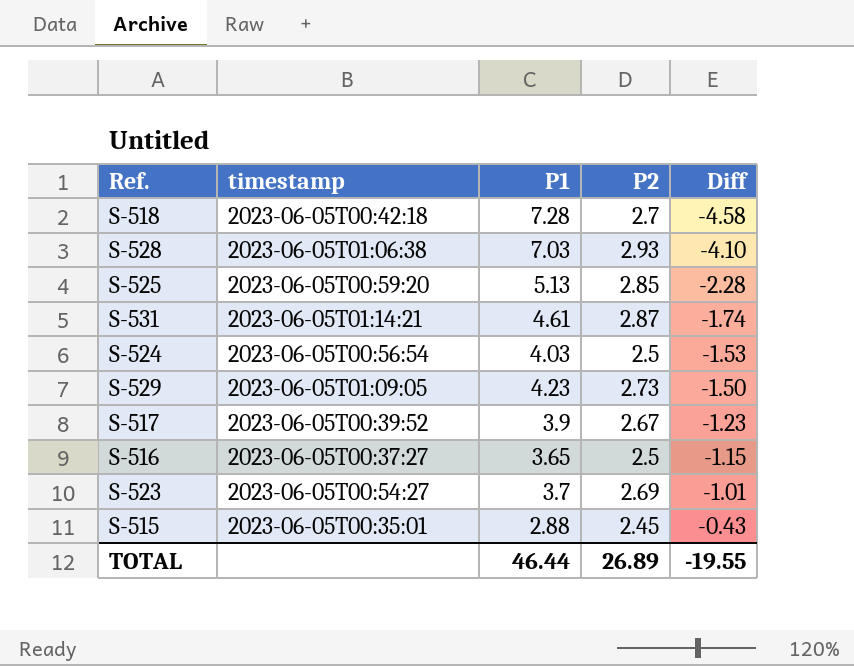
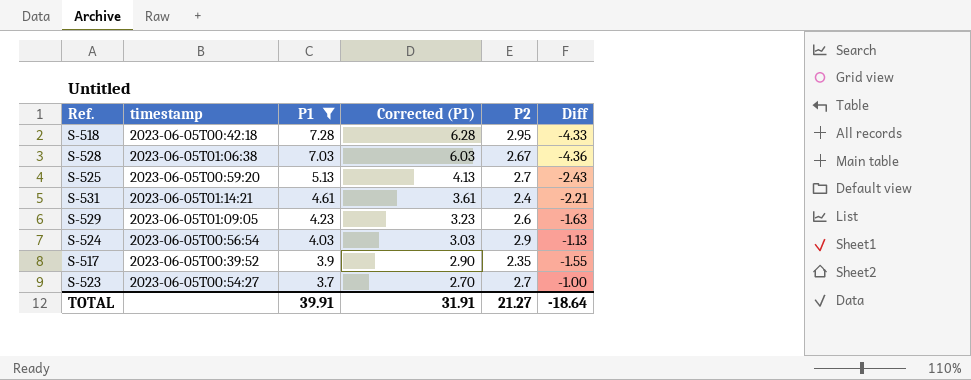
filter: none -> P1 >= 3.7
row order: Diff ascending -> P1 descending
column Corrected (P1) | formula: none -> [P1] - 1
S-518 | P2: 2.7 -> 2.95
S-518 | Diff: -4.58 -> -4.33
S-528 | P2: 2.93 -> 2.67
S-528 | Diff: -4.10 -> -4.36
S-525 | P2: 2.85 -> 2.7
S-525 | Diff: -2.28 -> -2.43
S-531 | P2: 2.87 -> 2.4
S-531 | Diff: -1.74 -> -2.21
S-529 | P2: 2.73 -> 2.6
S-529 | Diff: -1.50 -> -1.63
S-524 | P2: 2.5 -> 2.9
S-524 | Diff: -1.53 -> -1.13
S-517 | P2: 2.67 -> 2.35
S-517 | Diff: -1.23 -> -1.55
S-523 | P2: 2.69 -> 2.7
S-523 | Diff: -1.01 -> -1.00
TOTAL | P1: 46.44 -> 39.91
TOTAL | P2: 26.89 -> 21.27
TOTAL | Diff: -19.55 -> -18.64

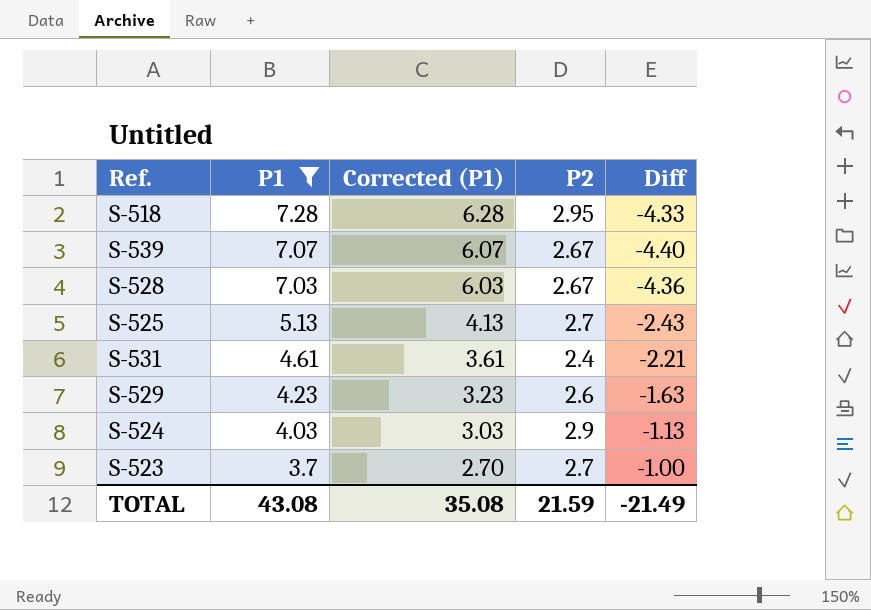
column timestamp | position: 2 -> none
row S-517: 2023-06-05T00:39:52 | 3.9 | 2.90 | 2.35 | -1.55 -> none
row S-539: none -> 7.07 | 6.07 | 2.67 | -4.40
TOTAL | P1: 39.91 -> 43.08
TOTAL | Corrected (P1): 31.91 -> 35.08
TOTAL | P2: 21.27 -> 21.59
TOTAL | Diff: -18.64 -> -21.49

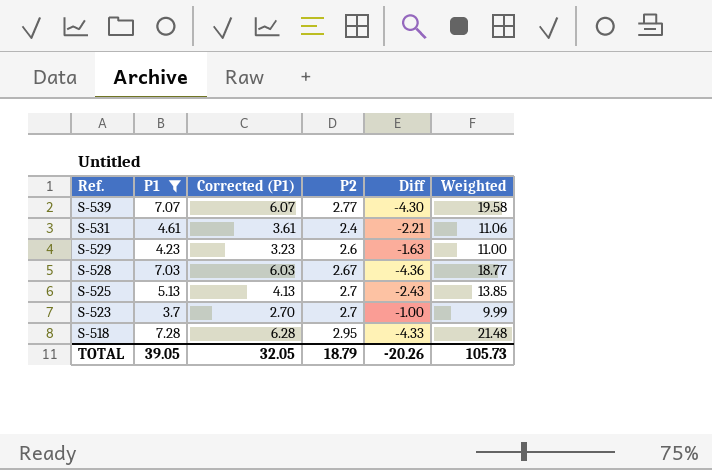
row order: P1 descending -> Ref. descending
column Weighted | formula: none -> [P1] * [P2]
row S-524: 4.03 | 3.03 | 2.9 | -1.13 -> none
S-539 | P2: 2.67 -> 2.77
S-539 | Diff: -4.40 -> -4.30
TOTAL | P1: 43.08 -> 39.05
TOTAL | Corrected (P1): 35.08 -> 32.05
TOTAL | P2: 21.59 -> 18.79
TOTAL | Diff: -21.49 -> -20.26

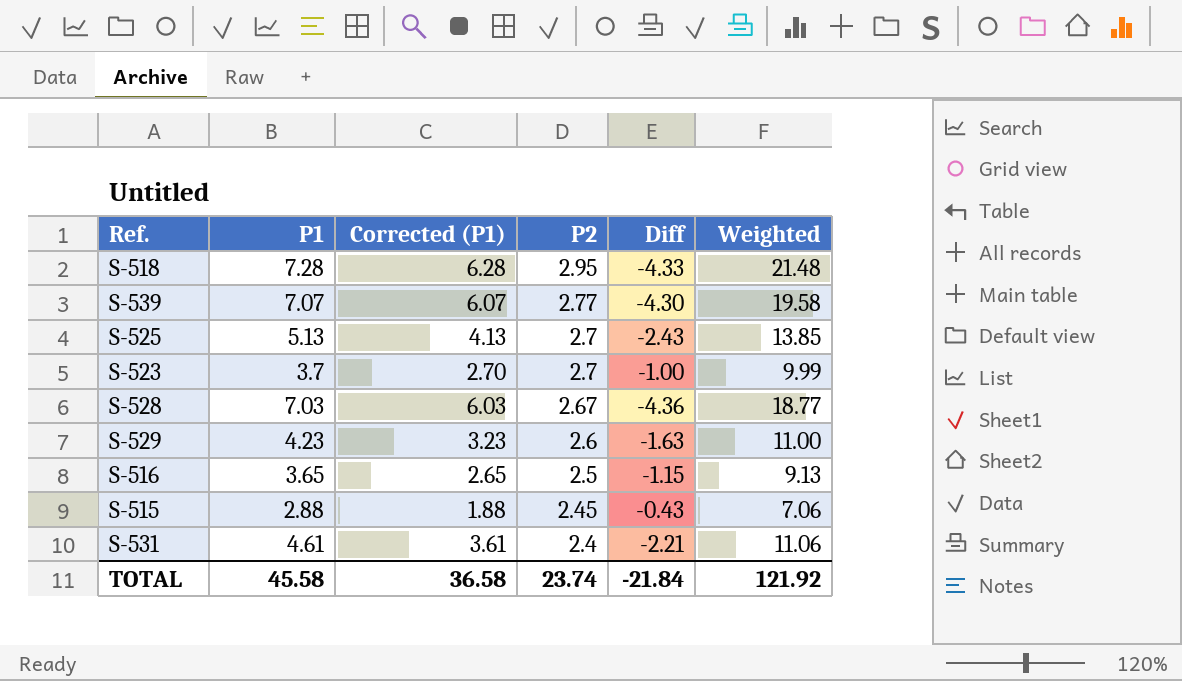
filter: P1 >= 3.7 -> none
row order: Ref. descending -> P2 descending
TOTAL | P1: 39.05 -> 45.58
TOTAL | Corrected (P1): 32.05 -> 36.58
TOTAL | P2: 18.79 -> 23.74
TOTAL | Diff: -20.26 -> -21.84
TOTAL | Weighted: 105.73 -> 121.92

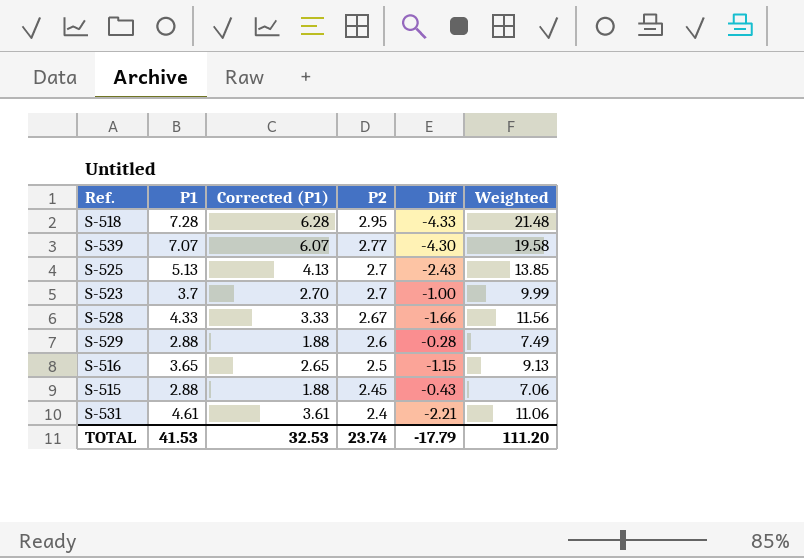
S-528 | P1: 7.03 -> 4.33
S-528 | Corrected (P1): 6.03 -> 3.33
S-528 | Diff: -4.36 -> -1.66
S-528 | Weighted: 18.77 -> 11.56
S-529 | P1: 4.23 -> 2.88
S-529 | Corrected (P1): 3.23 -> 1.88
S-529 | Diff: -1.63 -> -0.28
S-529 | Weighted: 11.00 -> 7.49
TOTAL | P1: 45.58 -> 41.53
TOTAL | Corrected (P1): 36.58 -> 32.53
TOTAL | Diff: -21.84 -> -17.79
TOTAL | Weighted: 121.92 -> 111.20

